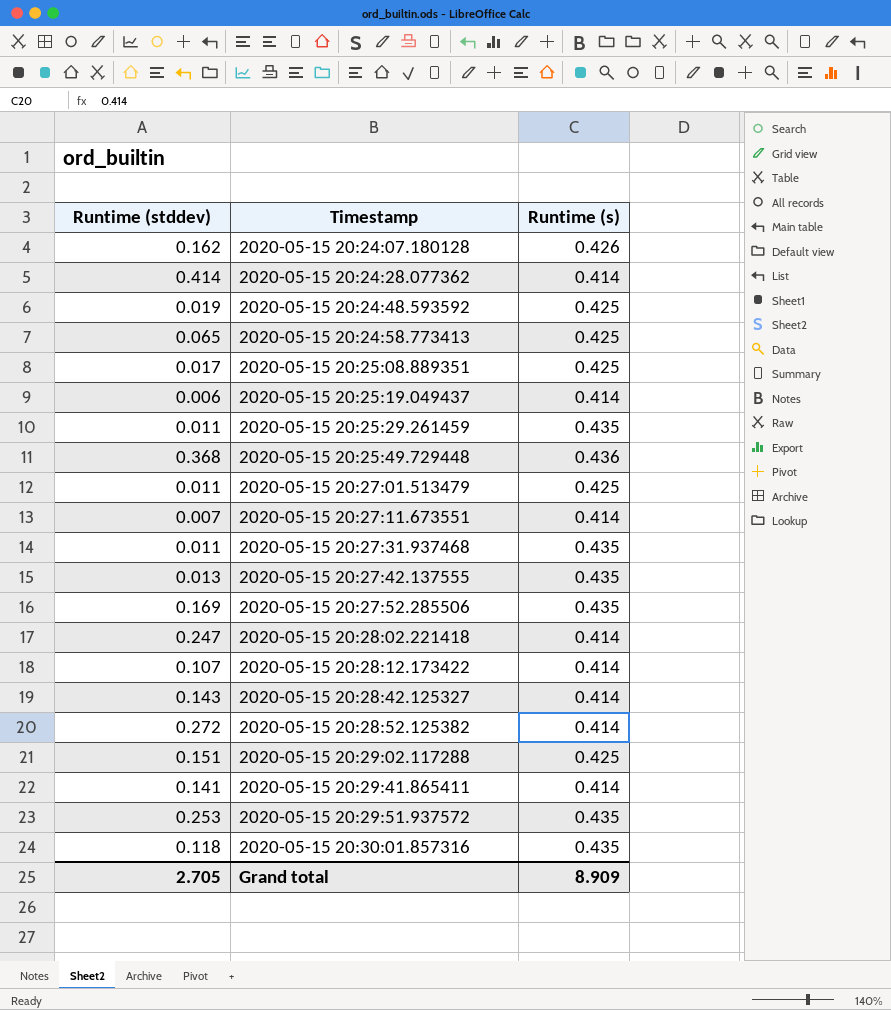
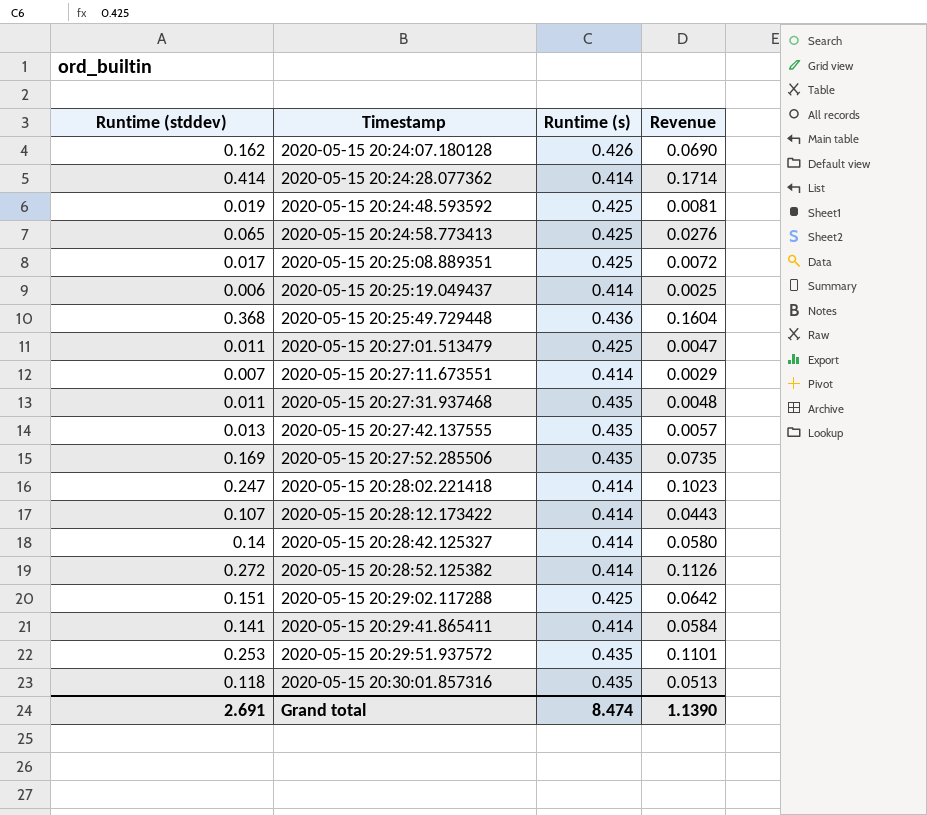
column Revenue | formula: none -> [Runtime (stddev)] * [Runtime (s)]
row 2020-05-15 20:25:29.261459: 0.011 | 0.435 -> none
2020-05-15 20:28:42.125327 | Runtime (stddev): 0.143 -> 0.14
Grand total | Runtime (stddev): 2.705 -> 2.691
Grand total | Runtime (s): 8.909 -> 8.474

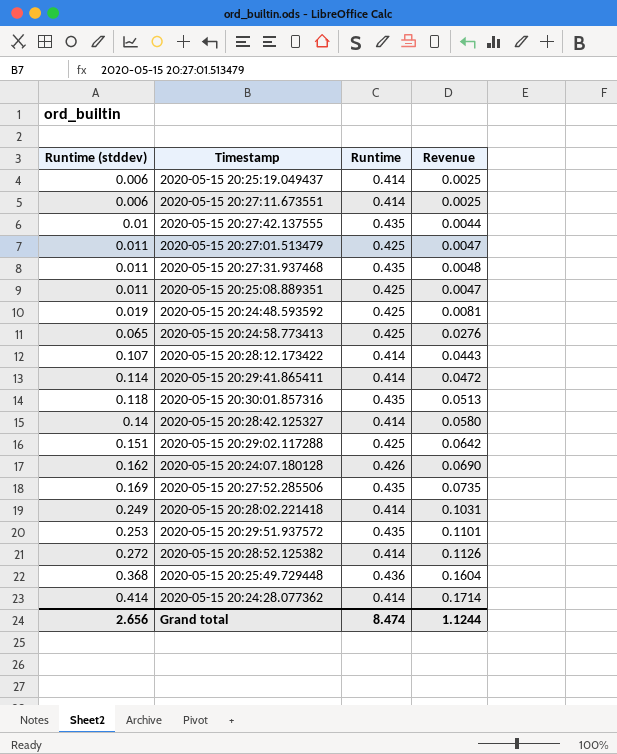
row order: Timestamp ascending -> Runtime (stddev) ascending
column name: Runtime (s) -> Runtime
2020-05-15 20:27:11.673551 | Runtime (stddev): 0.007 -> 0.006
2020-05-15 20:27:11.673551 | Revenue: 0.0029 -> 0.0025
2020-05-15 20:27:42.137555 | Runtime (stddev): 0.013 -> 0.01
2020-05-15 20:27:42.137555 | Revenue: 0.0057 -> 0.0044
2020-05-15 20:25:08.889351 | Runtime (stddev): 0.017 -> 0.011
2020-05-15 20:25:08.889351 | Revenue: 0.0072 -> 0.0047
2020-05-15 20:29:41.865411 | Runtime (stddev): 0.141 -> 0.114
2020-05-15 20:29:41.865411 | Revenue: 0.0584 -> 0.0472
2020-05-15 20:28:02.221418 | Runtime (stddev): 0.247 -> 0.249
2020-05-15 20:28:02.221418 | Revenue: 0.1023 -> 0.1031
Grand total | Runtime (stddev): 2.691 -> 2.656
Grand total | Revenue: 1.1390 -> 1.1244

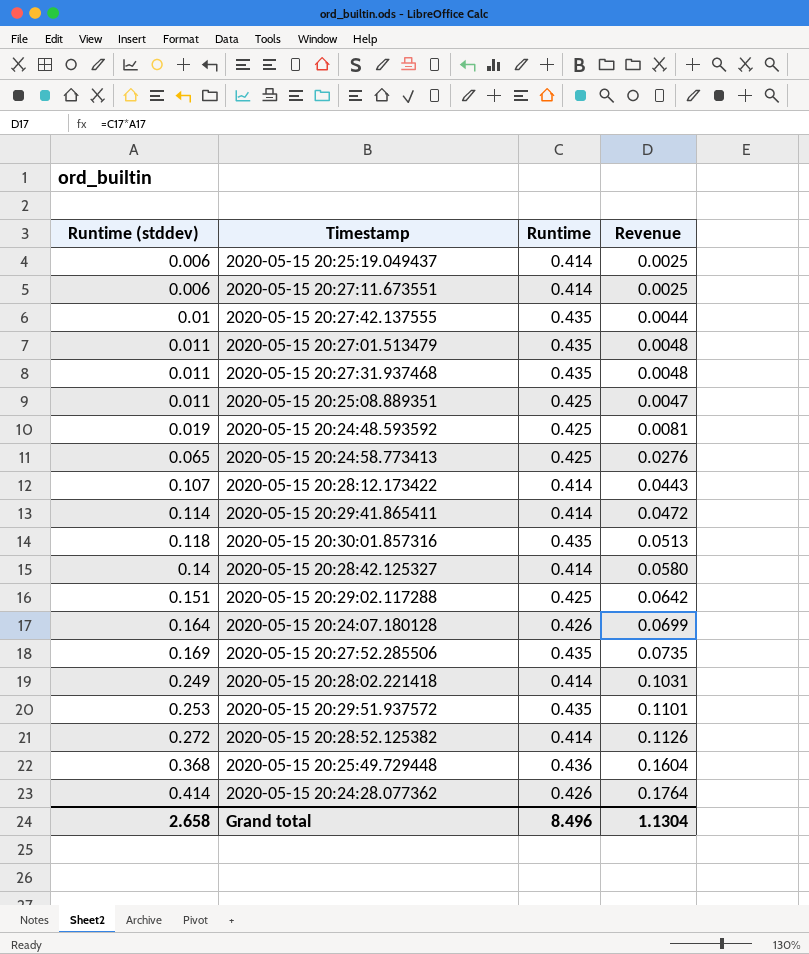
2020-05-15 20:27:01.513479 | Runtime: 0.425 -> 0.435
2020-05-15 20:27:01.513479 | Revenue: 0.0047 -> 0.0048
2020-05-15 20:24:07.180128 | Runtime (stddev): 0.162 -> 0.164
2020-05-15 20:24:07.180128 | Revenue: 0.0690 -> 0.0699
2020-05-15 20:24:28.077362 | Runtime: 0.414 -> 0.426
2020-05-15 20:24:28.077362 | Revenue: 0.1714 -> 0.1764
Grand total | Runtime (stddev): 2.656 -> 2.658
Grand total | Runtime: 8.474 -> 8.496
Grand total | Revenue: 1.1244 -> 1.1304

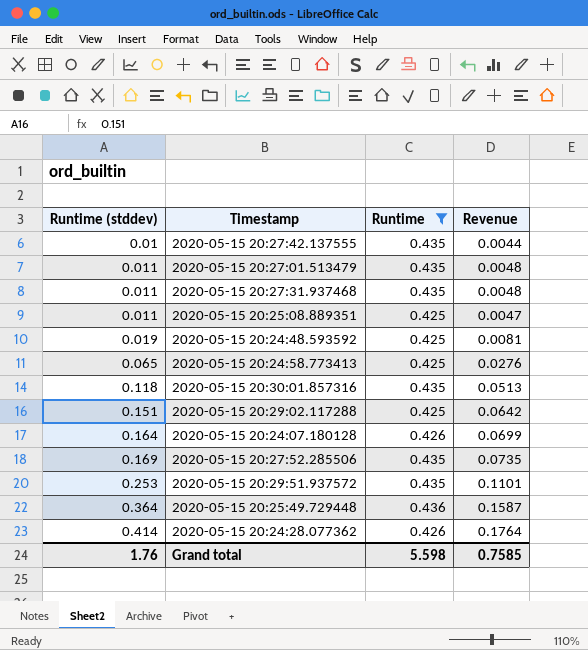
filter: none -> Runtime != 0.414
2020-05-15 20:25:49.729448 | Runtime (stddev): 0.368 -> 0.364
2020-05-15 20:25:49.729448 | Revenue: 0.1604 -> 0.1587
Grand total | Runtime (stddev): 2.658 -> 1.76
Grand total | Runtime: 8.496 -> 5.598
Grand total | Revenue: 1.1304 -> 0.7585

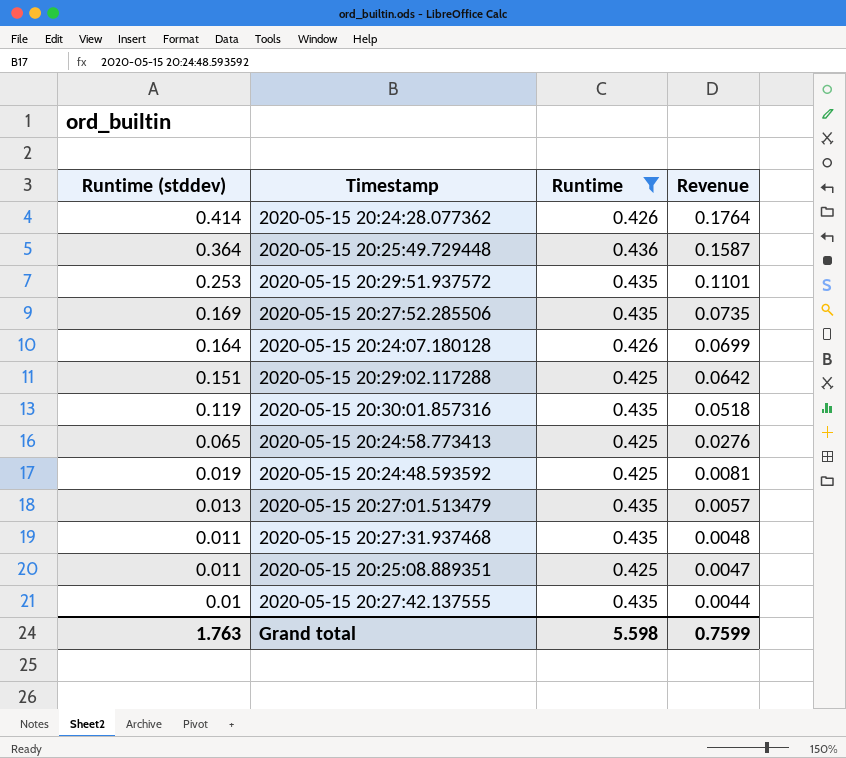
row order: Runtime (stddev) ascending -> Runtime (stddev) descending
2020-05-15 20:30:01.857316 | Runtime (stddev): 0.118 -> 0.119
2020-05-15 20:30:01.857316 | Revenue: 0.0513 -> 0.0518
2020-05-15 20:27:01.513479 | Runtime (stddev): 0.011 -> 0.013
2020-05-15 20:27:01.513479 | Revenue: 0.0048 -> 0.0057
Grand total | Runtime (stddev): 1.76 -> 1.763
Grand total | Revenue: 0.7585 -> 0.7599

